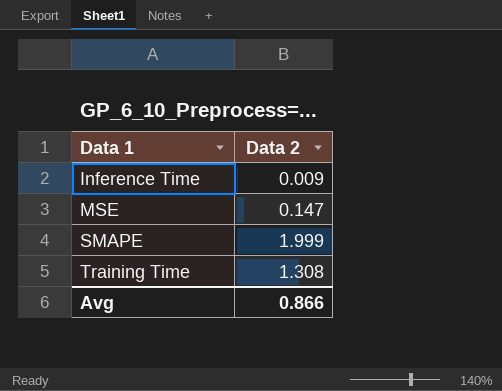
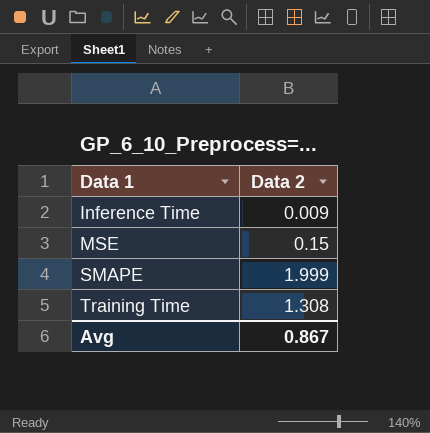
MSE | Data 2: 0.147 -> 0.15
Avg | Data 2: 0.866 -> 0.867

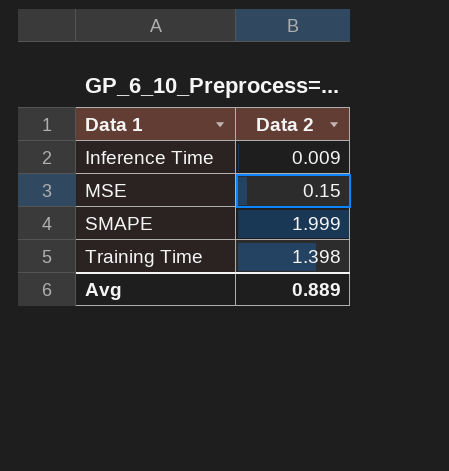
Training Time | Data 2: 1.308 -> 1.398
Avg | Data 2: 0.867 -> 0.889

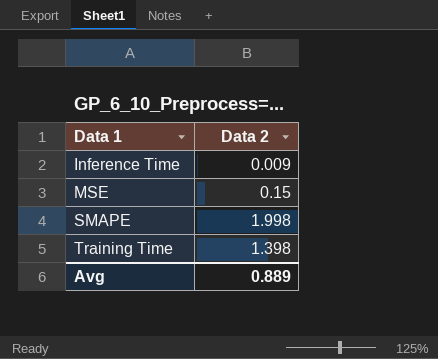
SMAPE | Data 2: 1.999 -> 1.998

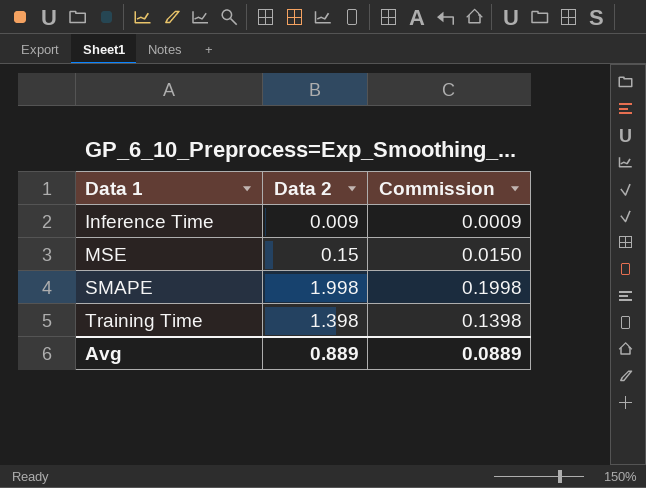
column Commission | formula: none -> [Data 2] * 0.1

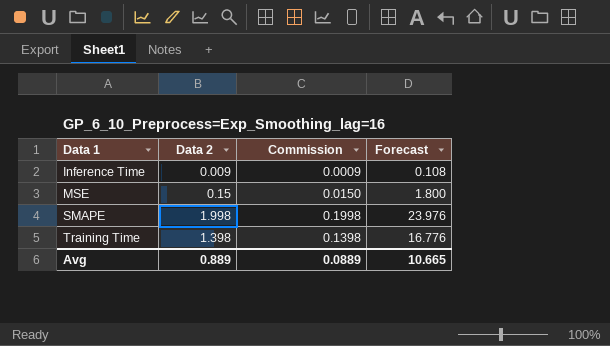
column Forecast | formula: none -> [Data 2] * 12

